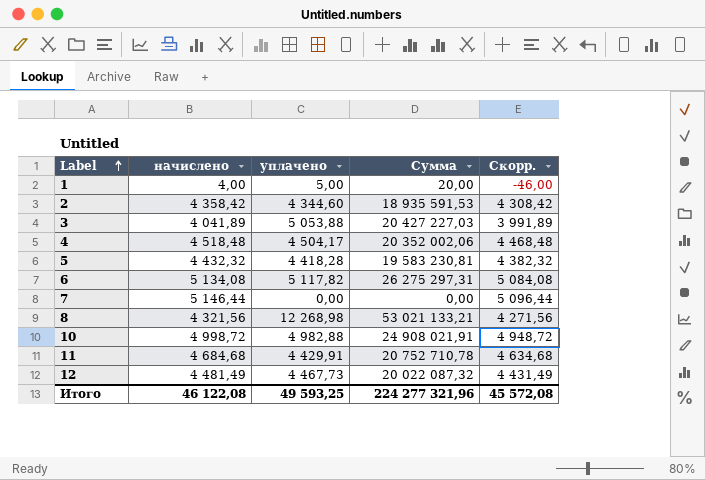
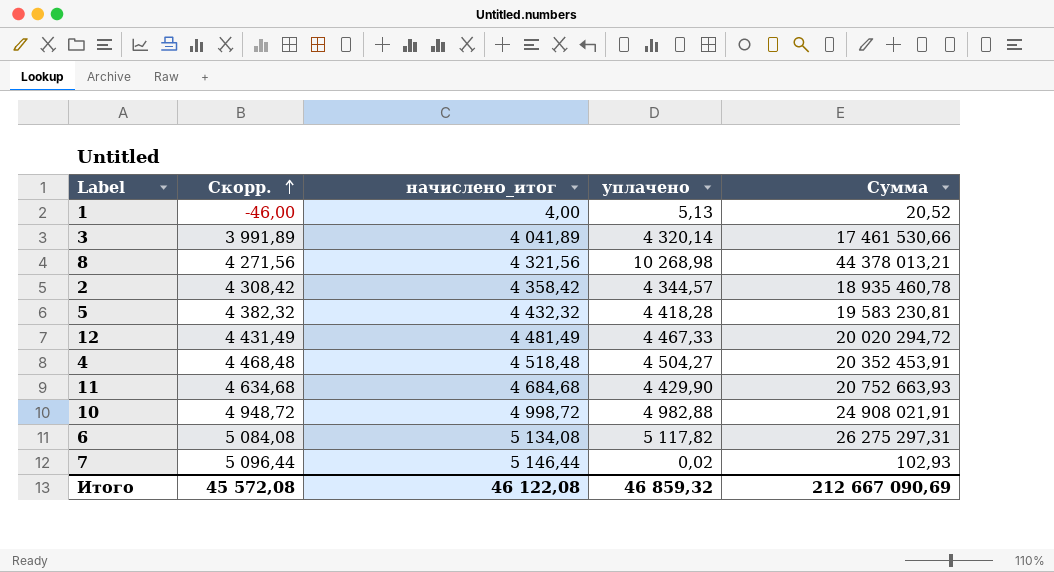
row order: Label ascending -> Скорр. ascending
column Скорр. | position: 5 -> 2
column name: начислено -> начислено_итог
1 | уплачено: 5,00 -> 5,13
1 | Сумма: 20,00 -> 20,52
3 | уплачено: 5 053,88 -> 4 320,14
3 | Сумма: 20 427 227,03 -> 17 461 530,66
8 | уплачено: 12 268,98 -> 10 268,98
8 | Сумма: 53 021 133,21 -> 44 378 013,21
2 | уплачено: 4 344,60 -> 4 344,57
2 | Сумма: 18 935 591,53 -> 18 935 460,78
12 | уплачено: 4 467,73 -> 4 467,33
12 | Сумма: 20 022 087,32 -> 20 020 294,72
4 | уплачено: 4 504,17 -> 4 504,27
4 | Сумма: 20 352 002,06 -> 20 352 453,91
11 | уплачено: 4 429,91 -> 4 429,90
11 | Сумма: 20 752 710,78 -> 20 752 663,93
7 | уплачено: 0,00 -> 0,02
7 | Сумма: 0,00 -> 102,93
Итого | уплачено: 49 593,25 -> 46 859,32
Итого | Сумма: 224 277 321,96 -> 212 667 090,69

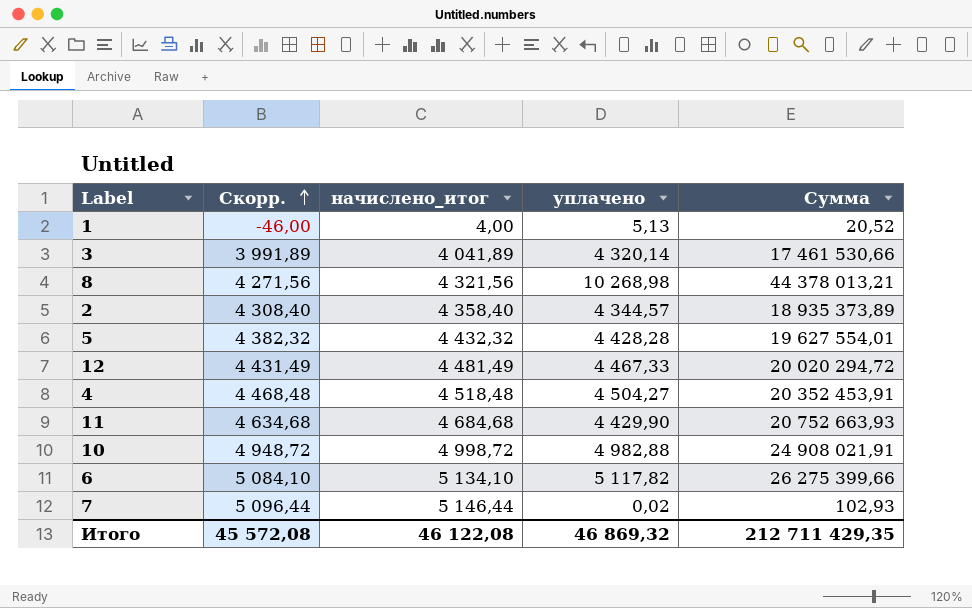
2 | Скорр.: 4 308,42 -> 4 308,40
2 | начислено_итог: 4 358,42 -> 4 358,40
2 | Сумма: 18 935 460,78 -> 18 935 373,89
5 | уплачено: 4 418,28 -> 4 428,28
5 | Сумма: 19 583 230,81 -> 19 627 554,01
6 | Скорр.: 5 084,08 -> 5 084,10
6 | начислено_итог: 5 134,08 -> 5 134,10
6 | Сумма: 26 275 297,31 -> 26 275 399,66
Итого | уплачено: 46 859,32 -> 46 869,32
Итого | Сумма: 212 667 090,69 -> 212 711 429,35

